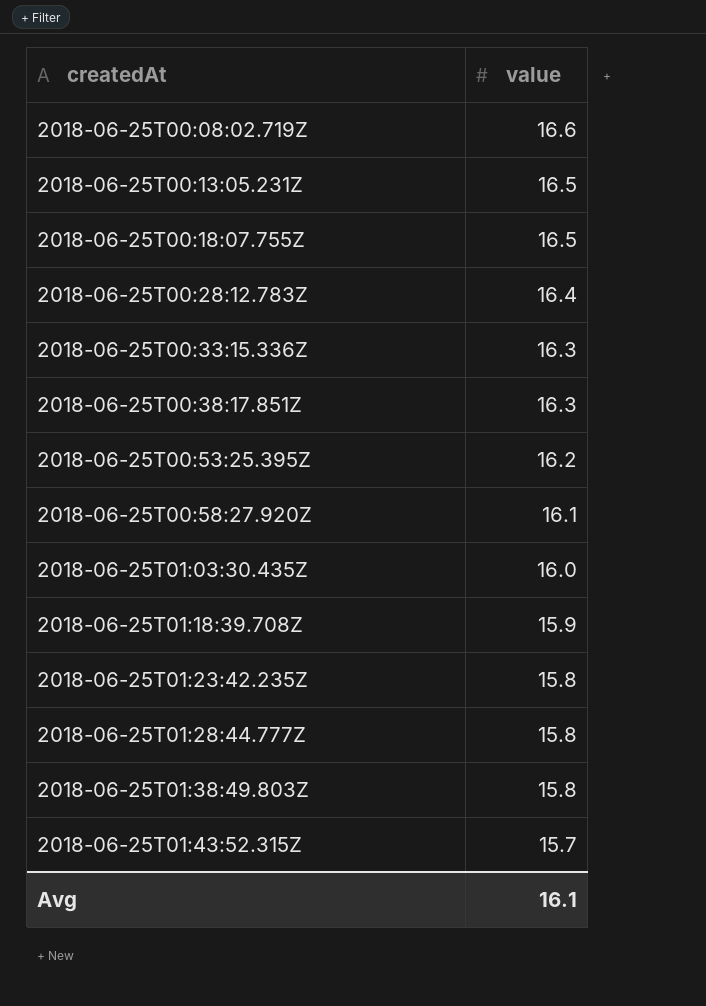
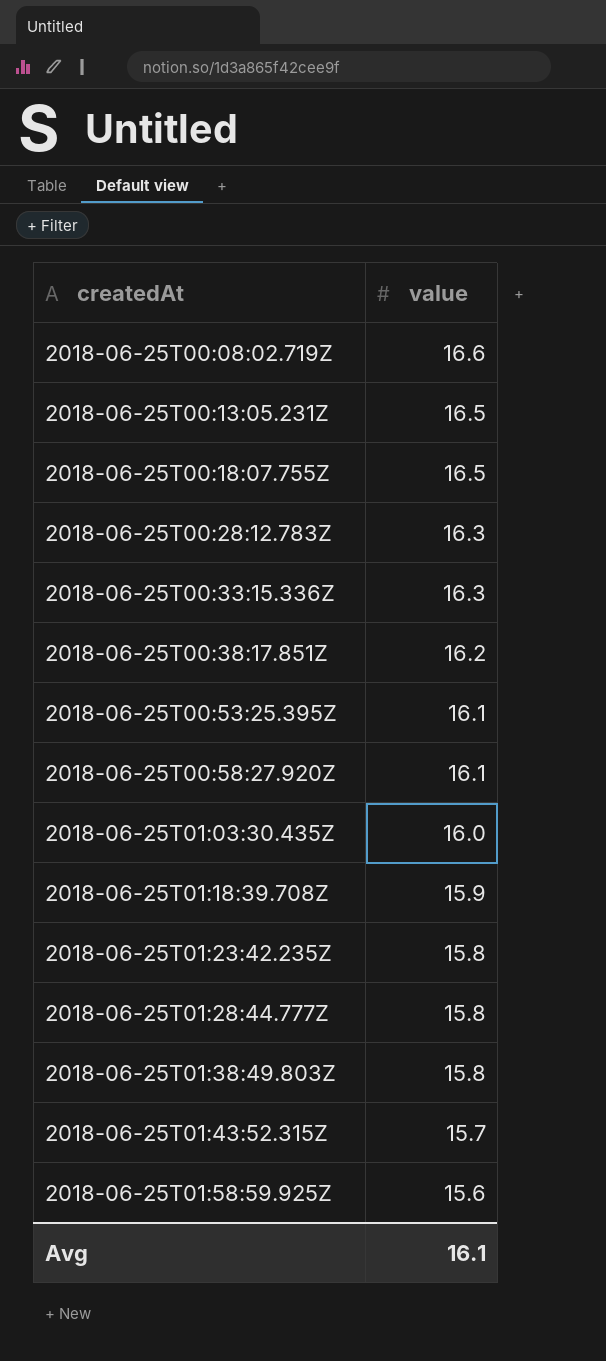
2018-06-25T00:28:12.783Z | value: 16.4 -> 16.3
2018-06-25T00:38:17.851Z | value: 16.3 -> 16.2
2018-06-25T00:53:25.395Z | value: 16.2 -> 16.1
row 2018-06-25T01:58:59.925Z: none -> 15.6

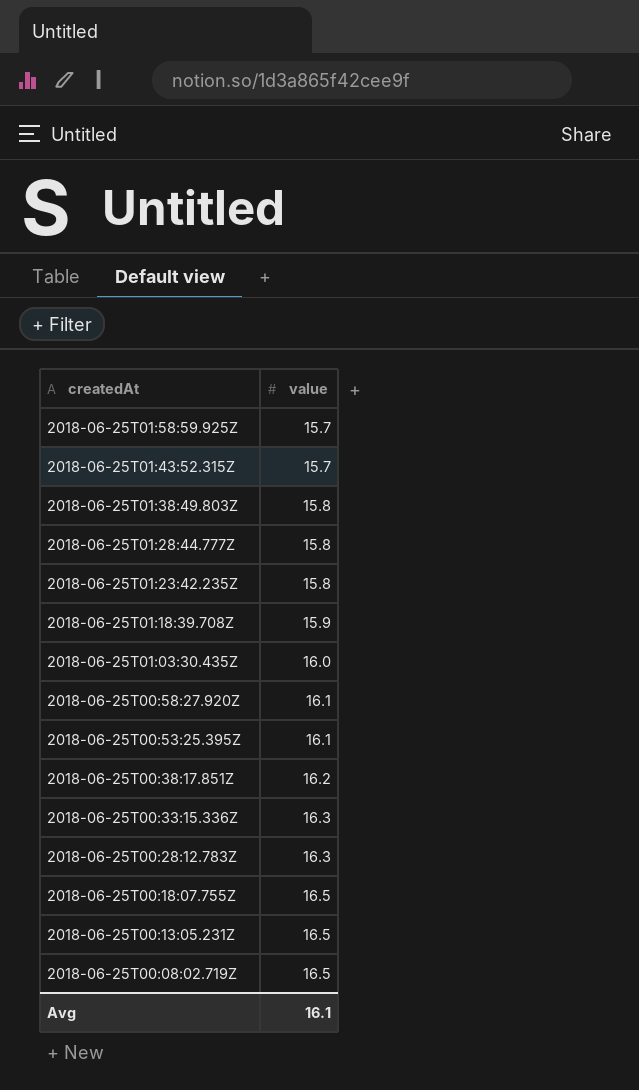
row order: createdAt ascending -> createdAt descending
2018-06-25T01:58:59.925Z | value: 15.6 -> 15.7
2018-06-25T00:08:02.719Z | value: 16.6 -> 16.5

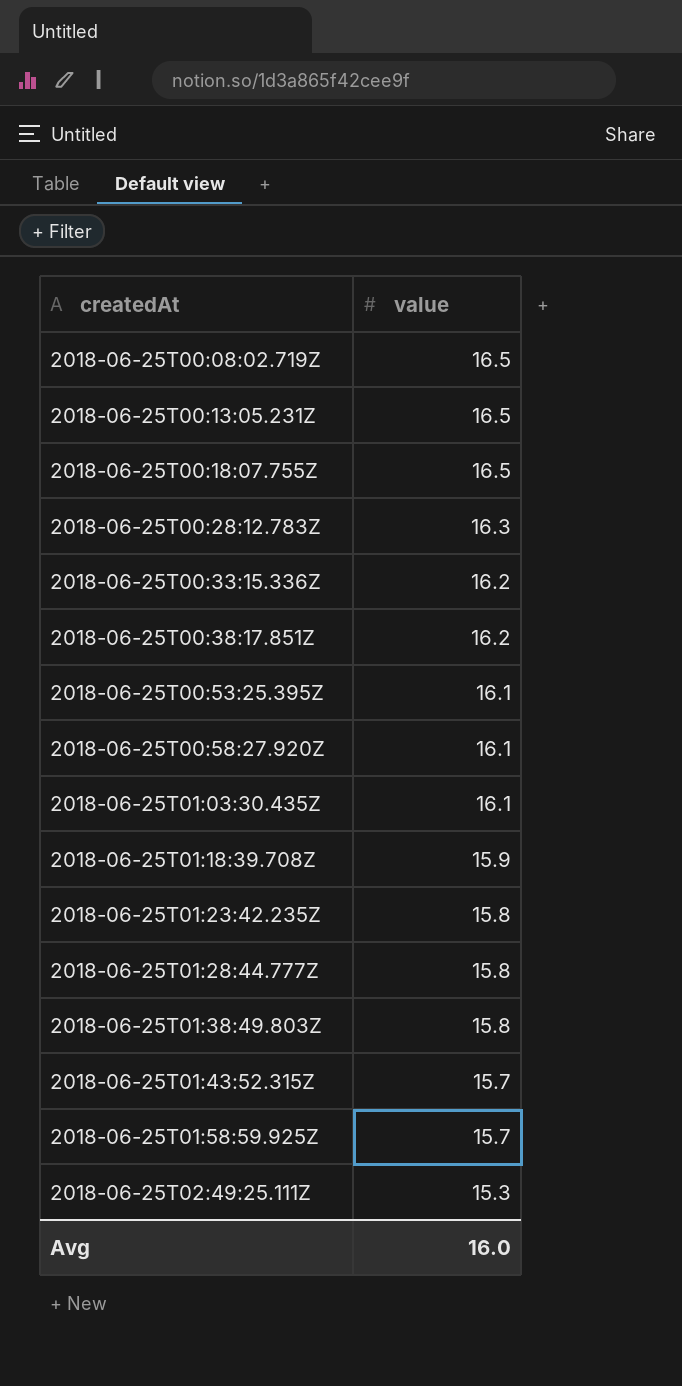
row order: createdAt descending -> createdAt ascending
2018-06-25T00:33:15.336Z | value: 16.3 -> 16.2
2018-06-25T01:03:30.435Z | value: 16.0 -> 16.1
row 2018-06-25T02:49:25.111Z: none -> 15.3
Avg | value: 16.1 -> 16.0

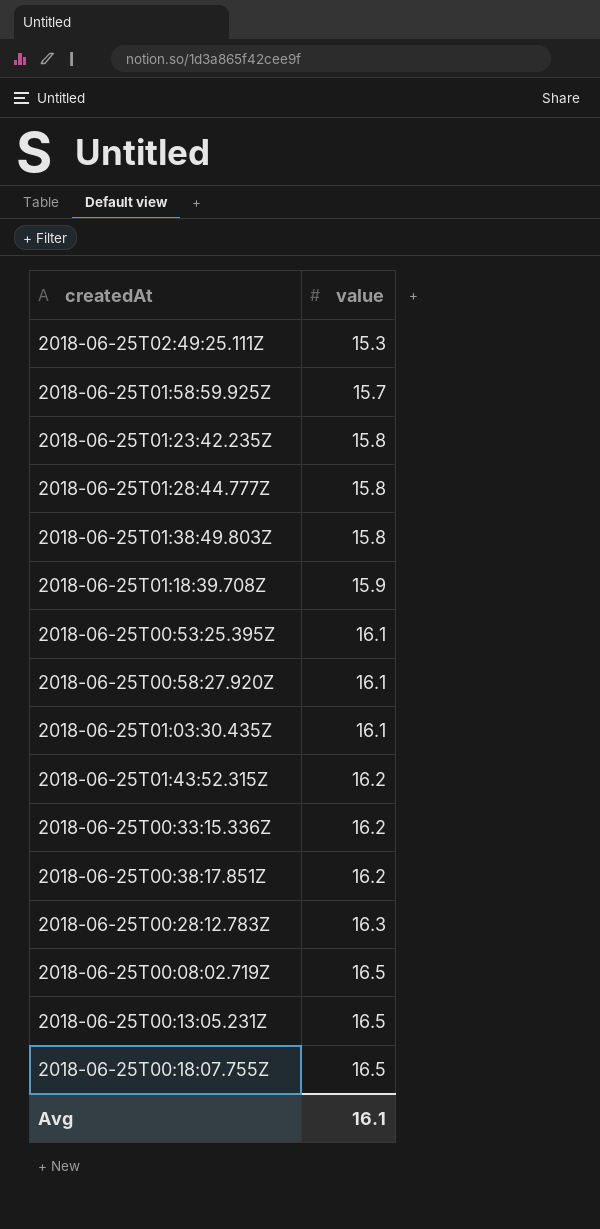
row order: createdAt ascending -> value ascending
2018-06-25T01:43:52.315Z | value: 15.7 -> 16.2
Avg | value: 16.0 -> 16.1

